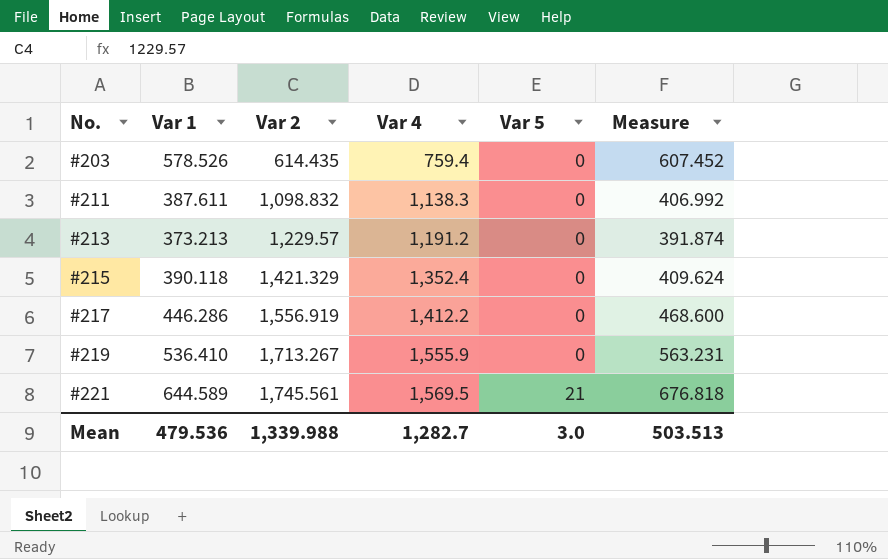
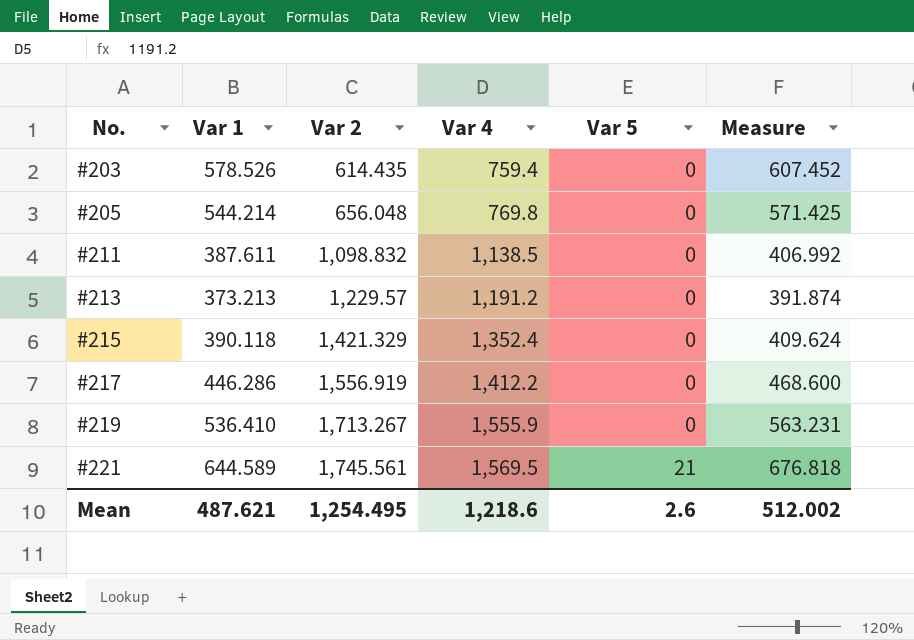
row #205: none -> 544.214 | 656.048 | 769.8 | 0 | 571.425
#211 | Var 4: 1,138.3 -> 1,138.5
Mean | Var 1: 479.536 -> 487.621
Mean | Var 2: 1,339.988 -> 1,254.495
Mean | Var 4: 1,282.7 -> 1,218.6
Mean | Var 5: 3.0 -> 2.6
Mean | Measure: 503.513 -> 512.002

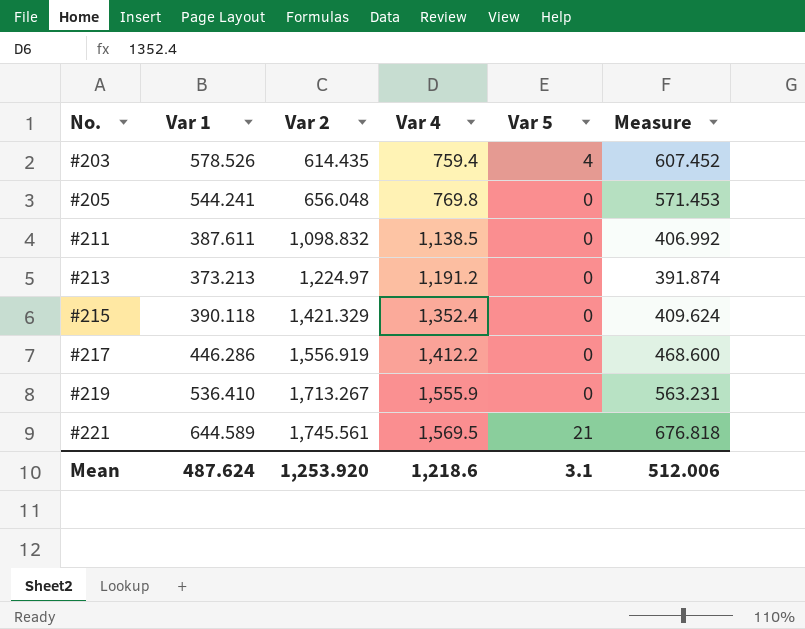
#203 | Var 5: 0 -> 4
#205 | Var 1: 544.214 -> 544.241
#205 | Measure: 571.425 -> 571.453
#213 | Var 2: 1,229.57 -> 1,224.97
Mean | Var 1: 487.621 -> 487.624
Mean | Var 2: 1,254.495 -> 1,253.920
Mean | Var 5: 2.6 -> 3.1
Mean | Measure: 512.002 -> 512.006

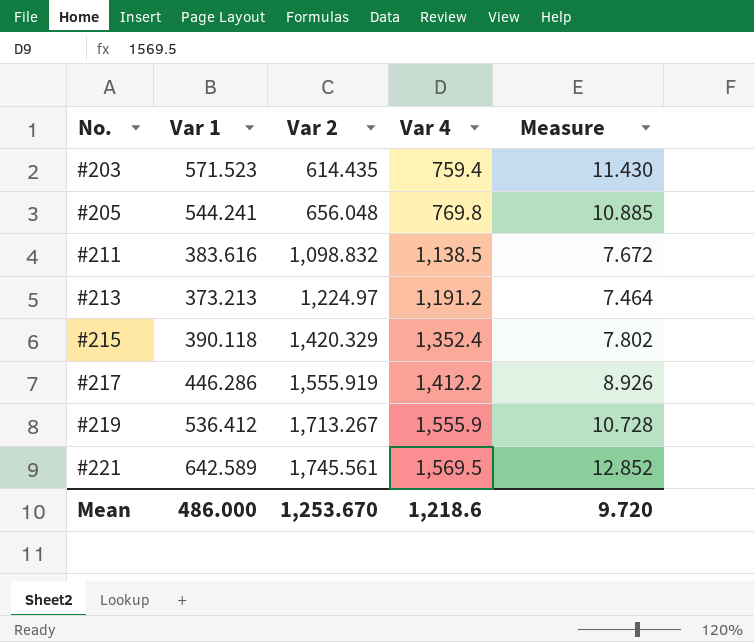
column Var 5 | position: 5 -> none
column Measure | formula: [Var 1] * 1.05 -> [Var 1] * 0.02
#203 | Var 1: 578.526 -> 571.523
#211 | Var 1: 387.611 -> 383.616
#215 | Var 2: 1,421.329 -> 1,420.329
#217 | Var 2: 1,556.919 -> 1,555.919
#219 | Var 1: 536.410 -> 536.412
#221 | Var 1: 644.589 -> 642.589
Mean | Var 1: 487.624 -> 486.000
Mean | Var 2: 1,253.920 -> 1,253.670
Mean | Measure: 512.006 -> 9.720

